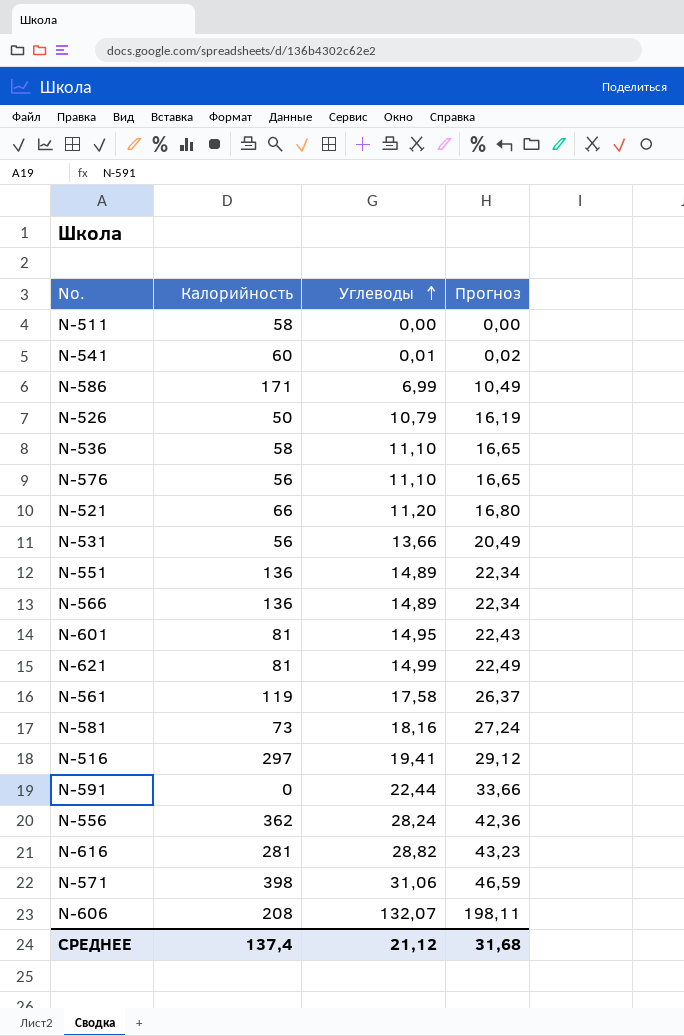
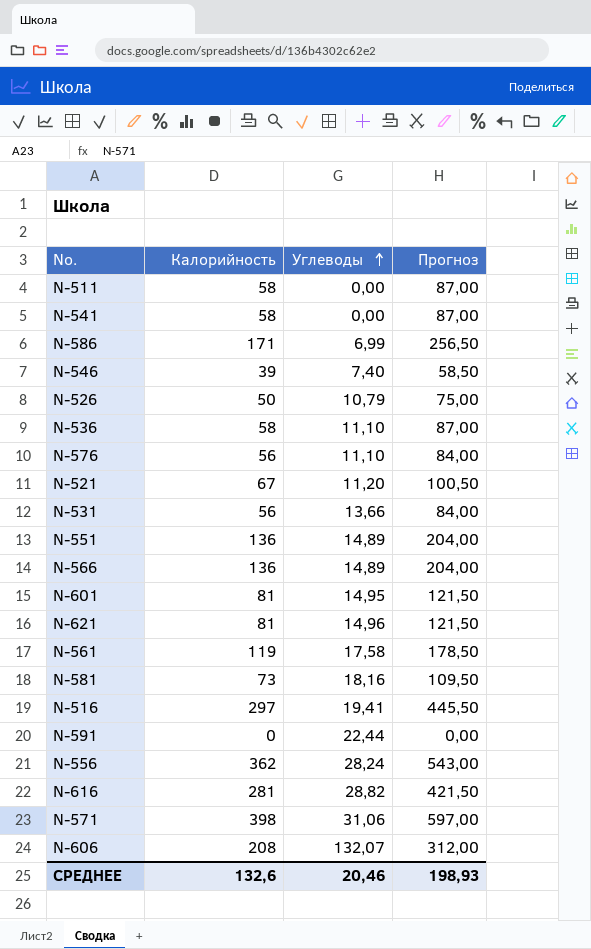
column Прогноз | formula: [Углеводы] * 1,5 -> [Калорийность] * 1,5
N-541 | Калорийность: 60 -> 58
N-541 | Углеводы: 0,01 -> 0,00
row N-546: none -> 39 | 7,40 | 58,50
N-521 | Калорийность: 66 -> 67
N-621 | Углеводы: 14,99 -> 14,96
СРЕДНЕЕ | Калорийность: 137,4 -> 132,6
СРЕДНЕЕ | Углеводы: 21,12 -> 20,46
СРЕДНЕЕ | Прогноз: 31,68 -> 198,93

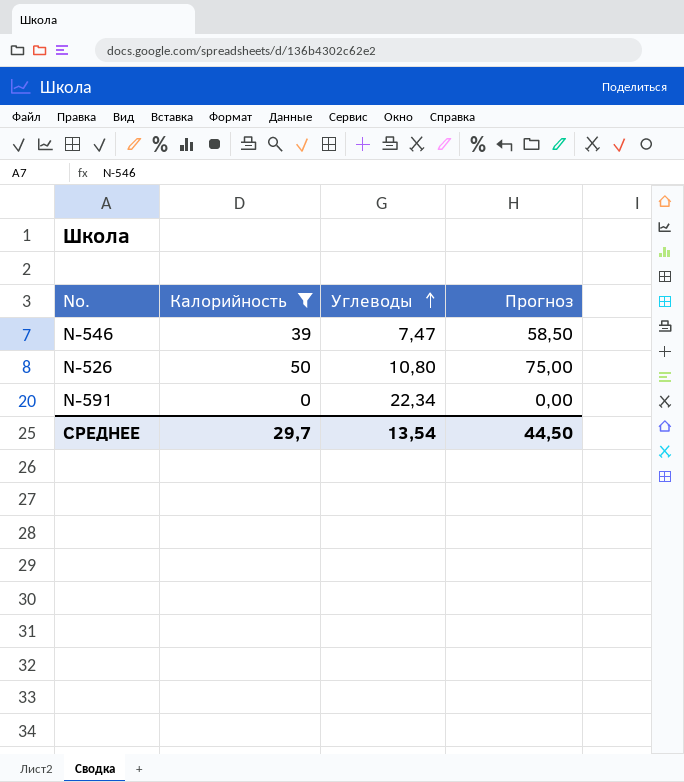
filter: none -> Калорийность <= 50
N-546 | Углеводы: 7,40 -> 7,47
N-526 | Углеводы: 10,79 -> 10,80
N-591 | Углеводы: 22,44 -> 22,34
СРЕДНЕЕ | Калорийность: 132,6 -> 29,7
СРЕДНЕЕ | Углеводы: 20,46 -> 13,54
СРЕДНЕЕ | Прогноз: 198,93 -> 44,50

